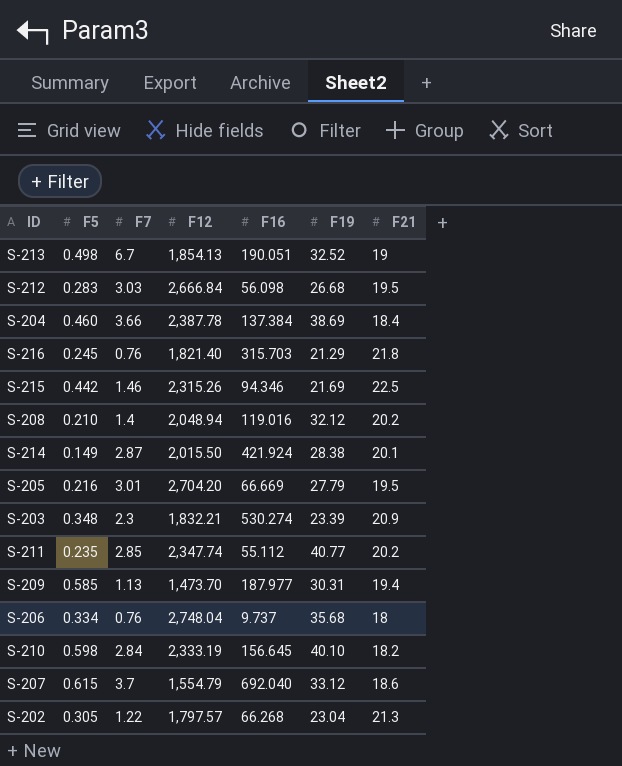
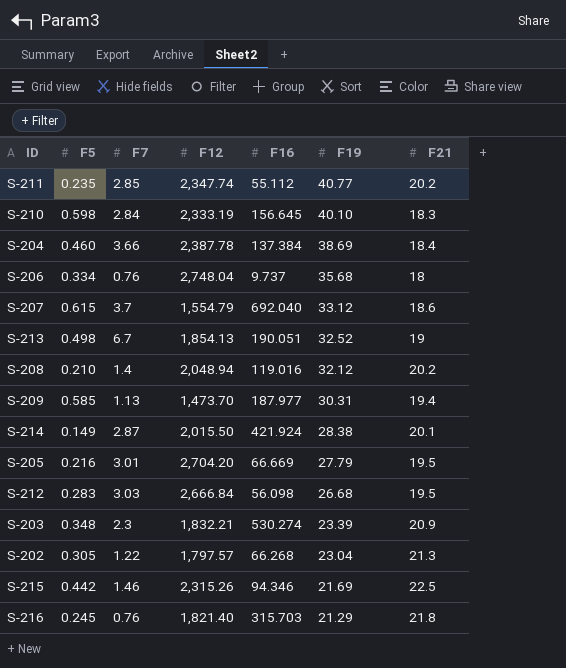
row order: none -> F19 descending
S-210 | F21: 18.2 -> 18.3

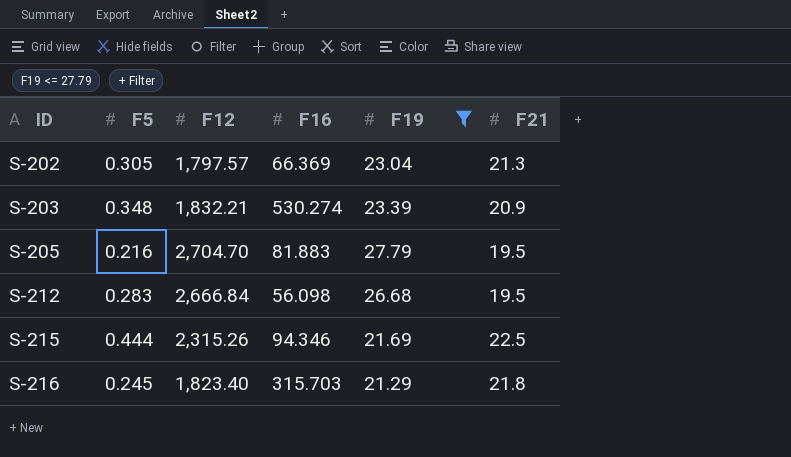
filter: none -> F19 <= 27.79
row order: F19 descending -> ID ascending
column F7 | position: 3 -> none
S-202 | F16: 66.268 -> 66.369
S-205 | F12: 2,704.20 -> 2,704.70
S-205 | F16: 66.669 -> 81.883
S-215 | F5: 0.442 -> 0.444
S-216 | F12: 1,821.40 -> 1,823.40

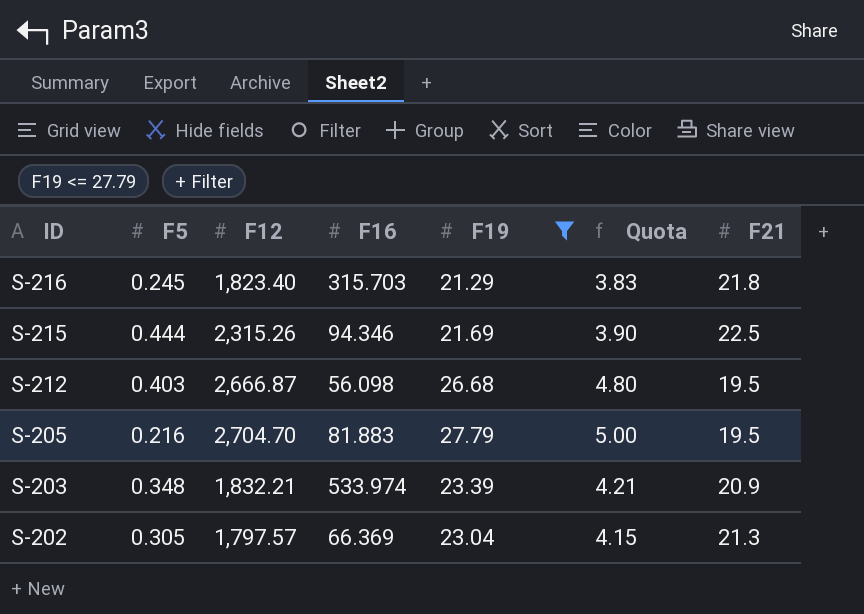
row order: ID ascending -> ID descending
column Quota | formula: none -> [F19] * 0.18
S-212 | F5: 0.283 -> 0.403
S-212 | F12: 2,666.84 -> 2,666.87
S-203 | F16: 530.274 -> 533.974

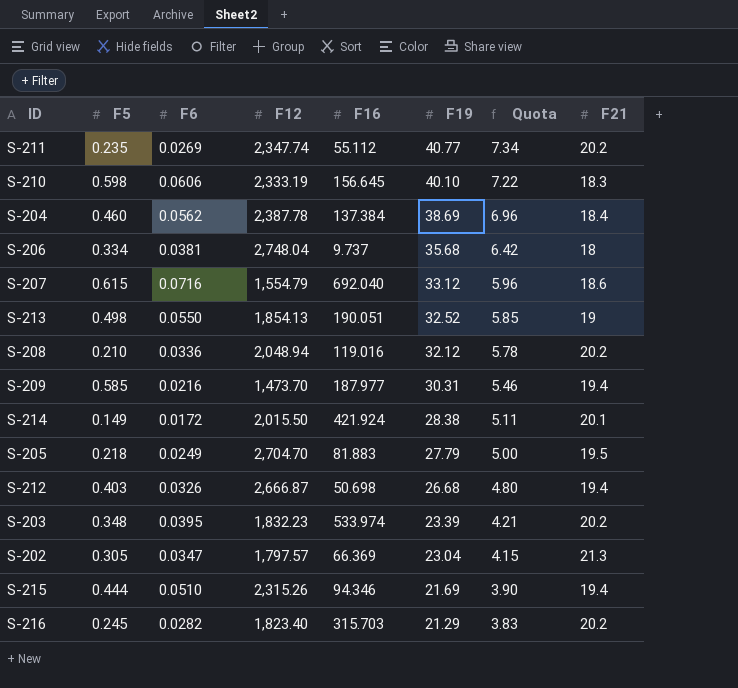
filter: F19 <= 27.79 -> none
row order: ID descending -> F19 descending
column F6 | position: none -> 3
S-205 | F5: 0.216 -> 0.218
S-212 | F16: 56.098 -> 50.698
S-212 | F21: 19.5 -> 19.4
S-203 | F12: 1,832.21 -> 1,832.23
S-203 | F21: 20.9 -> 20.2
S-215 | F21: 22.5 -> 19.4
S-216 | F21: 21.8 -> 20.2

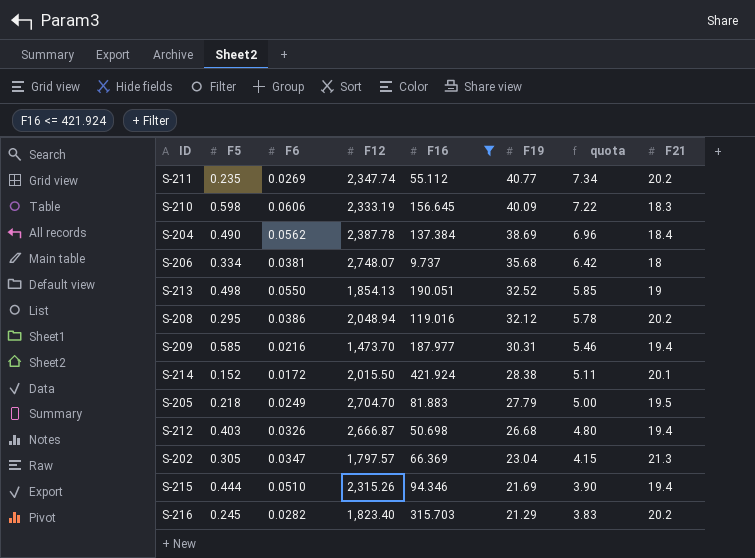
filter: none -> F16 <= 421.924
column name: Quota -> quota
S-210 | F19: 40.10 -> 40.09
S-204 | F5: 0.460 -> 0.490
S-206 | F12: 2,748.04 -> 2,748.07
S-208 | F5: 0.210 -> 0.295
S-208 | F6: 0.0336 -> 0.0386
S-214 | F5: 0.149 -> 0.152

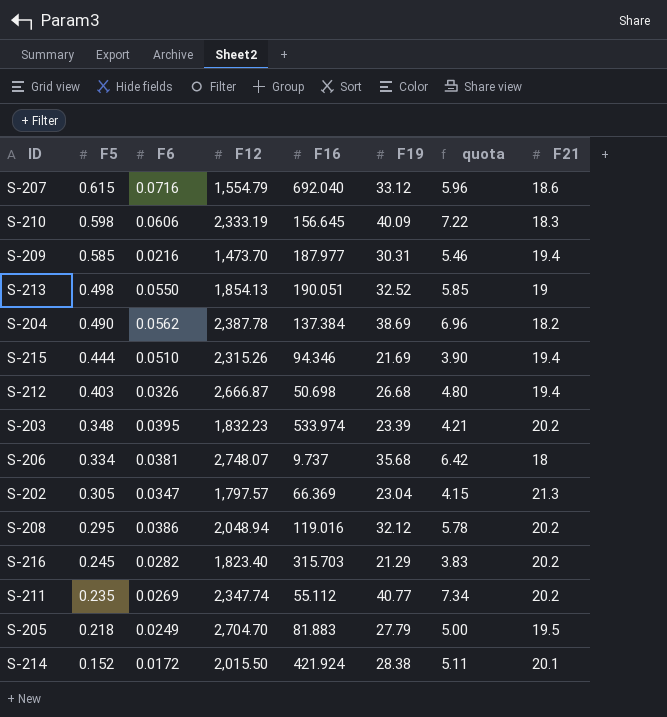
filter: F16 <= 421.924 -> none
row order: F19 descending -> F5 descending
S-204 | F21: 18.4 -> 18.2

